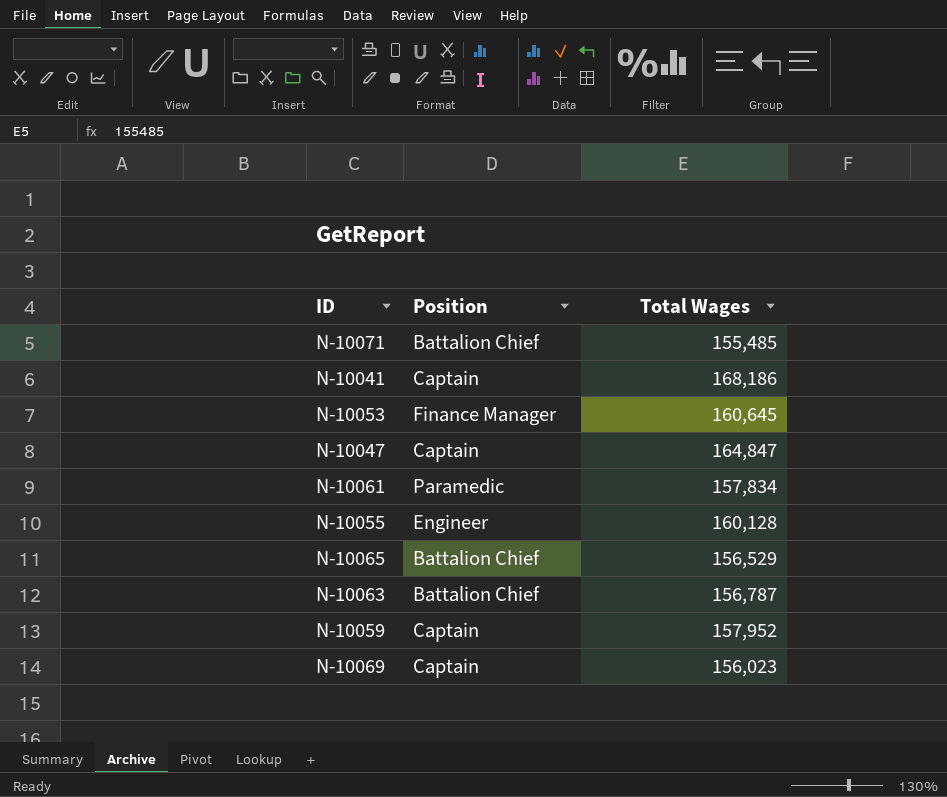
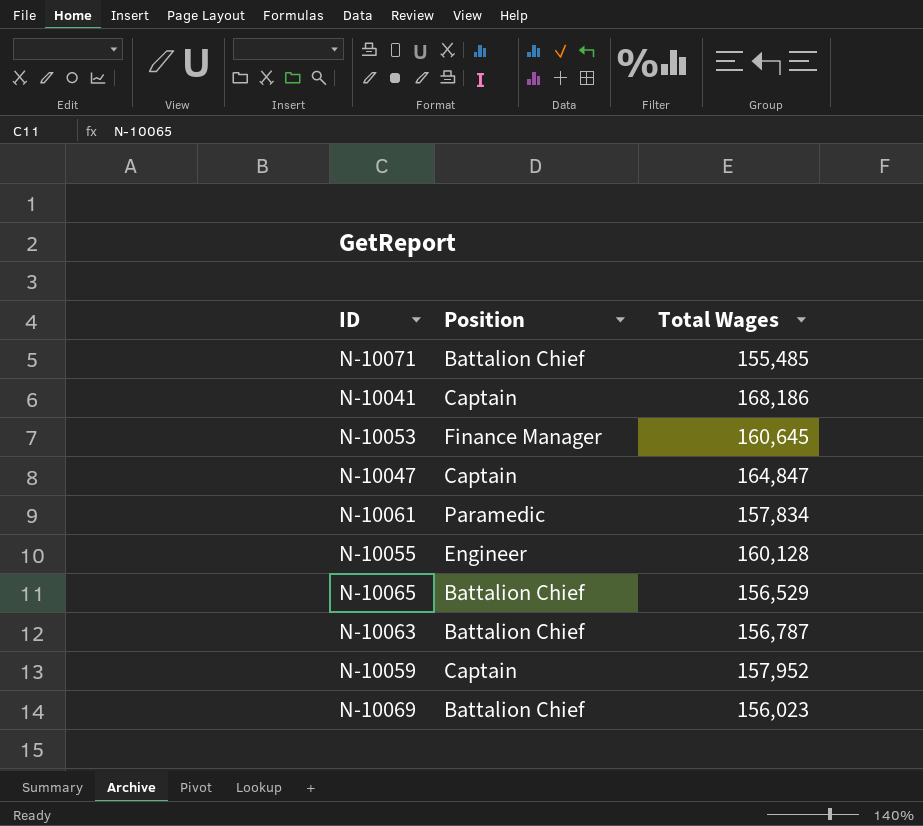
N-10069 | Position: Captain -> Battalion Chief

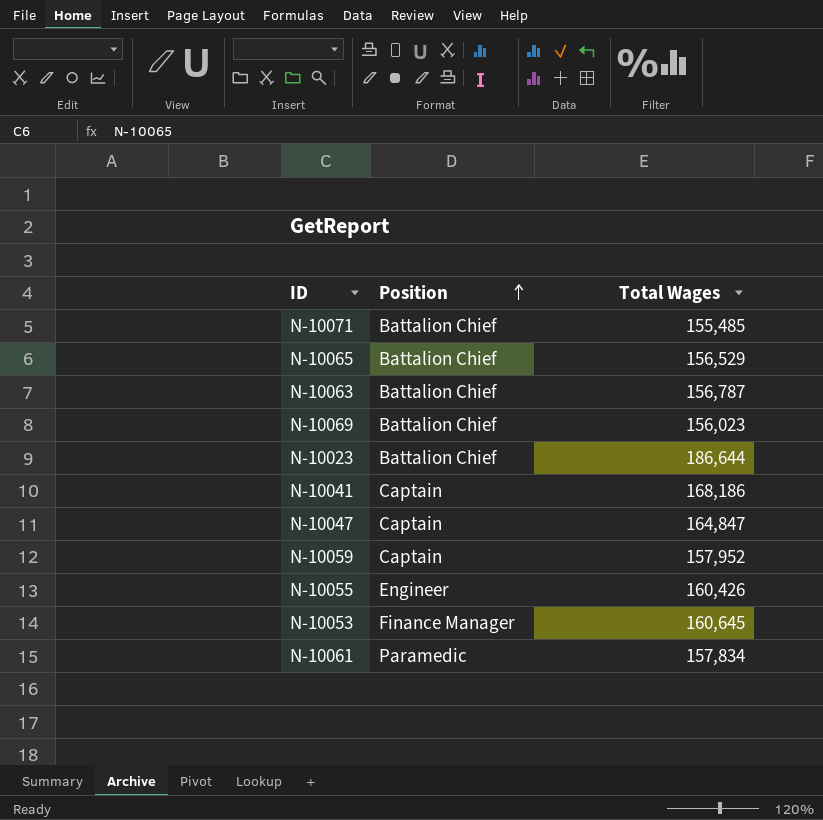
row order: none -> Position ascending
row N-10023: none -> Battalion Chief | 186,644
N-10055 | Total Wages: 160,128 -> 160,426

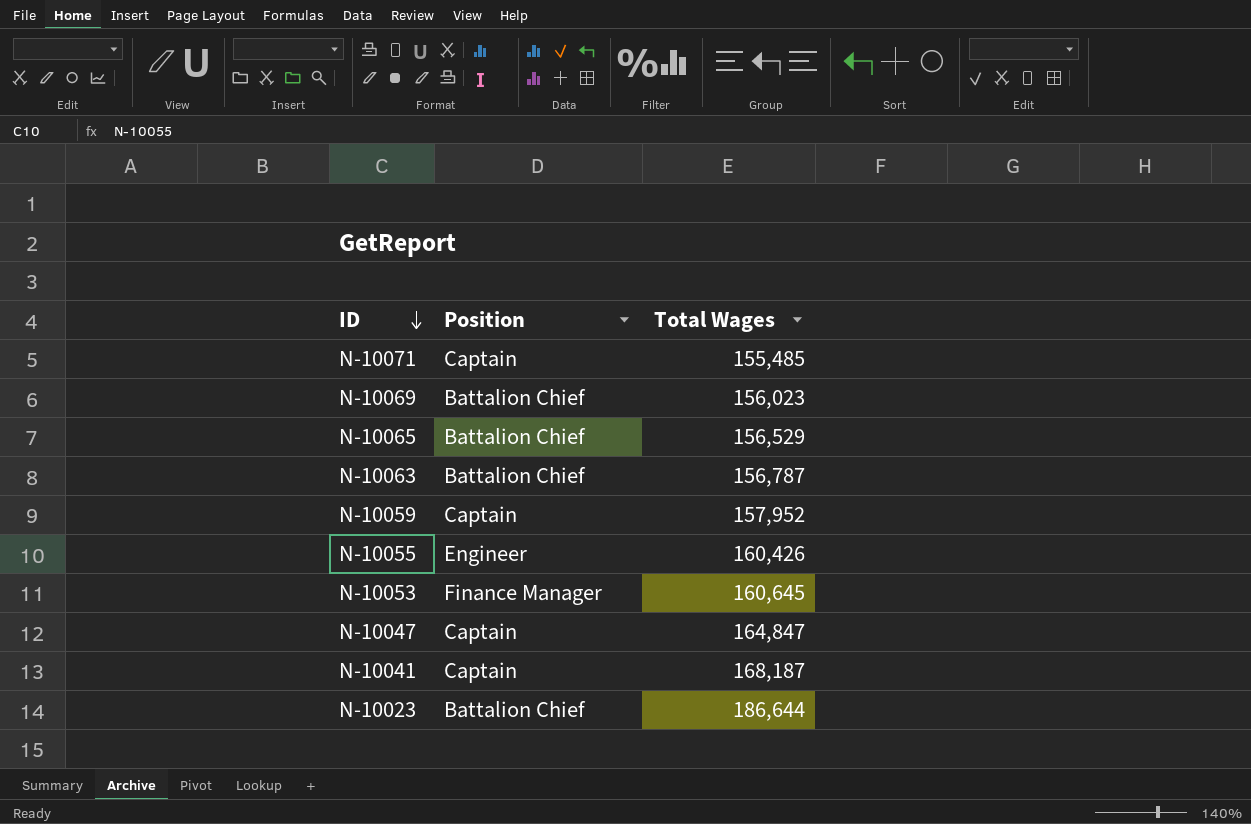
row order: Position ascending -> ID descending
row N-10061: Paramedic | 157,834 -> none
N-10071 | Position: Battalion Chief -> Captain
N-10041 | Total Wages: 168,186 -> 168,187

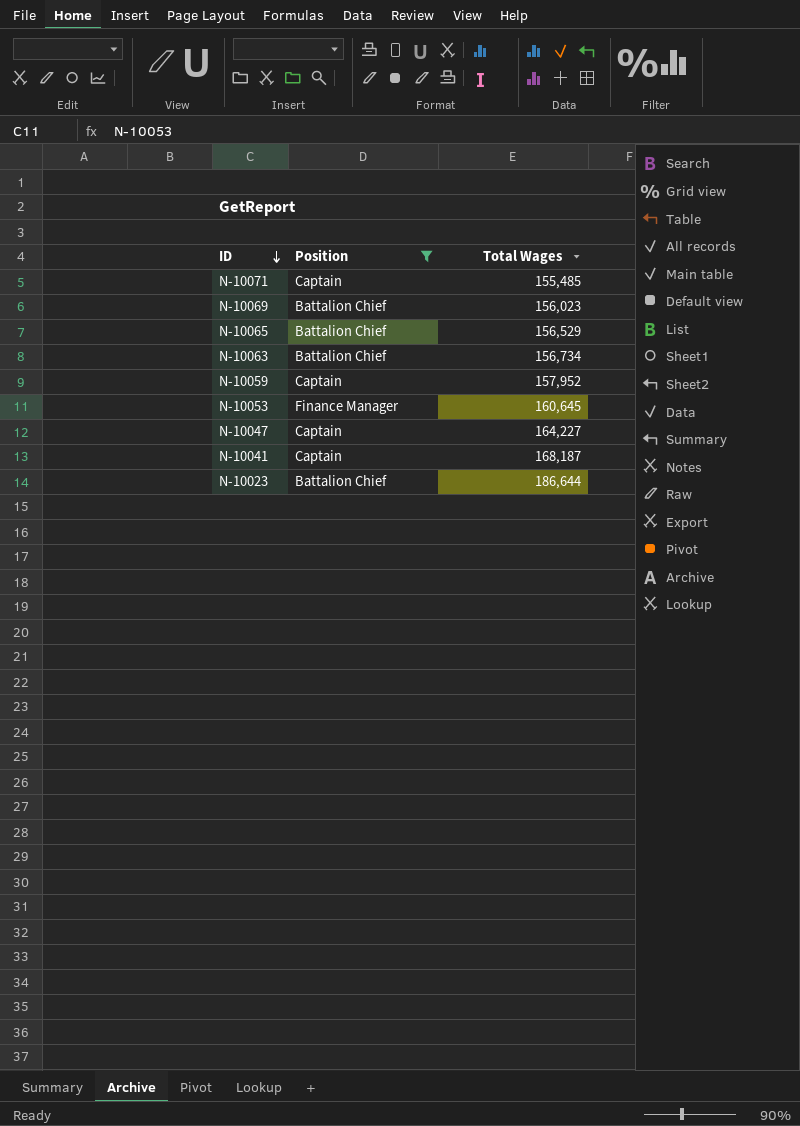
filter: none -> Position != Engineer
N-10063 | Total Wages: 156,787 -> 156,734
N-10047 | Total Wages: 164,847 -> 164,227

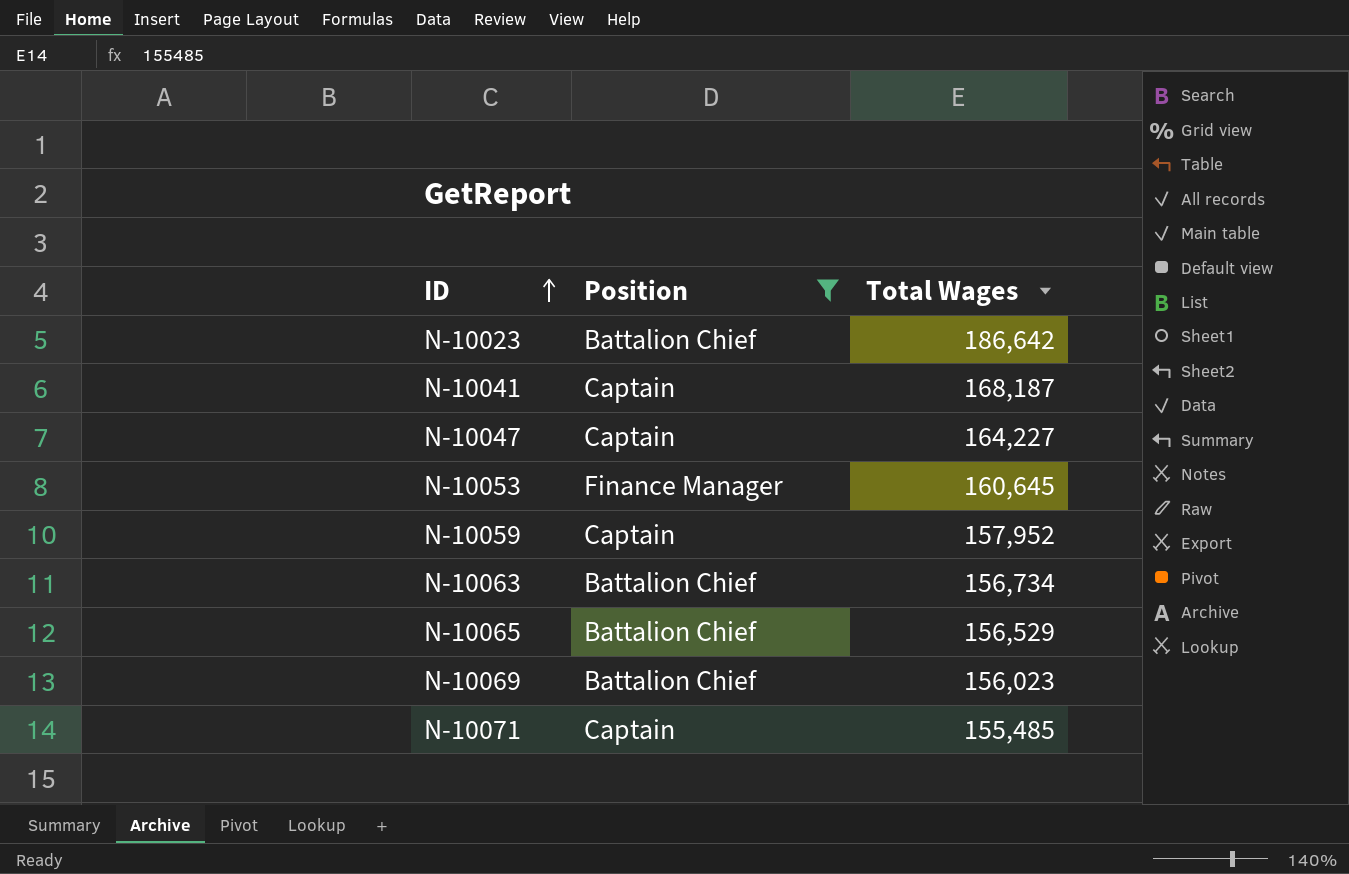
row order: ID descending -> ID ascending
N-10023 | Total Wages: 186,644 -> 186,642

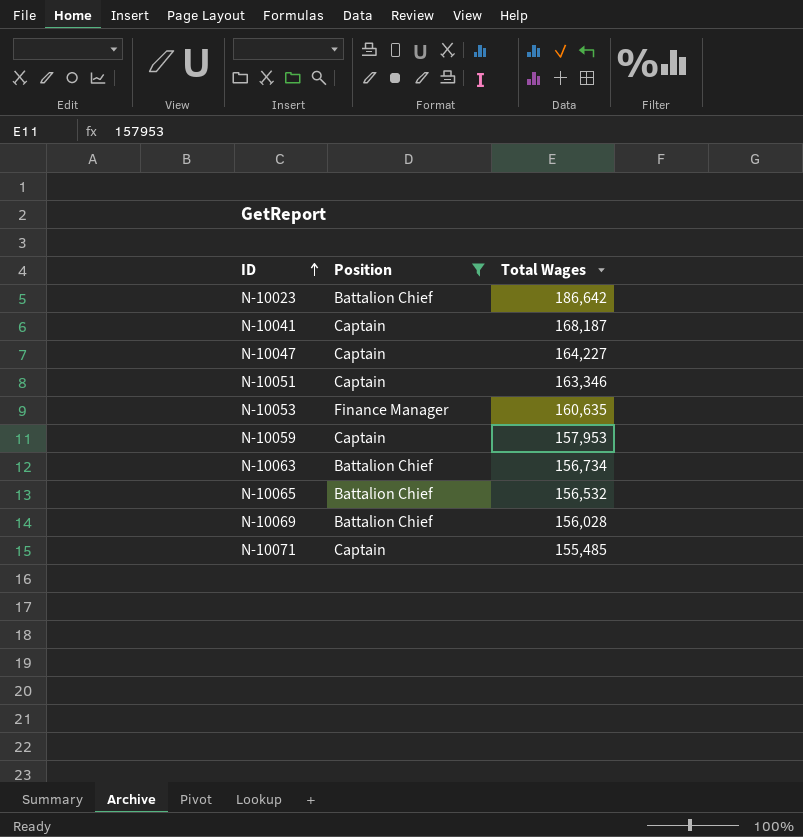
row N-10051: none -> Captain | 163,346
N-10053 | Total Wages: 160,645 -> 160,635
N-10059 | Total Wages: 157,952 -> 157,953
N-10065 | Total Wages: 156,529 -> 156,532
N-10069 | Total Wages: 156,023 -> 156,028

